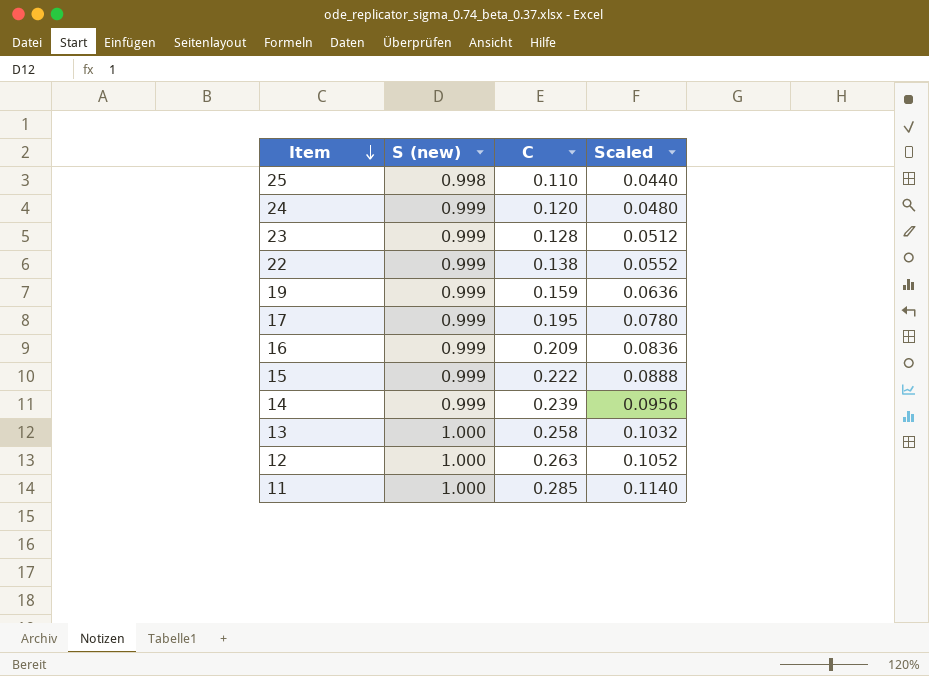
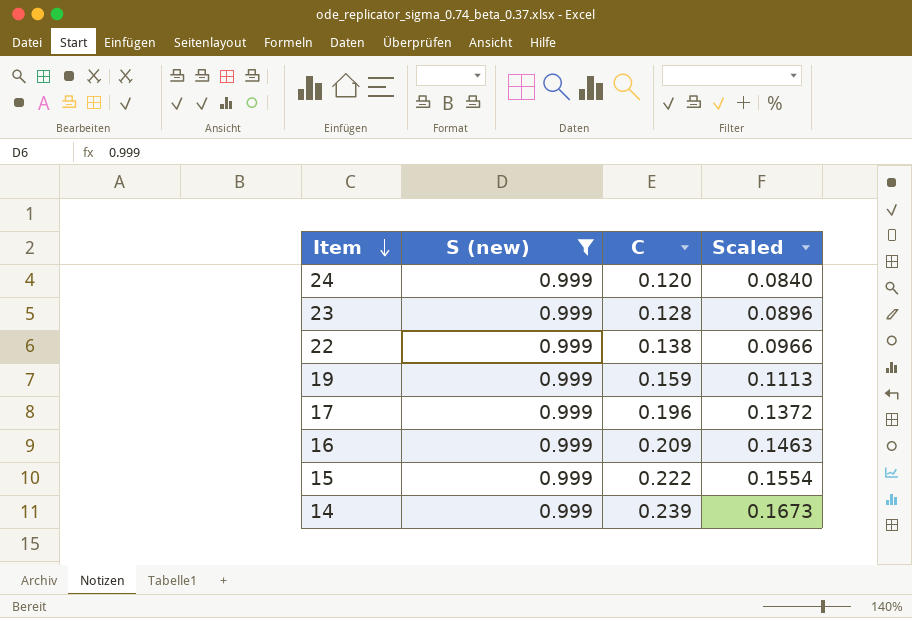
filter: none -> S (new) = 0.999
column Scaled | formula: [C] * 0.4 -> [C] * 0.7
17 | C: 0.195 -> 0.196

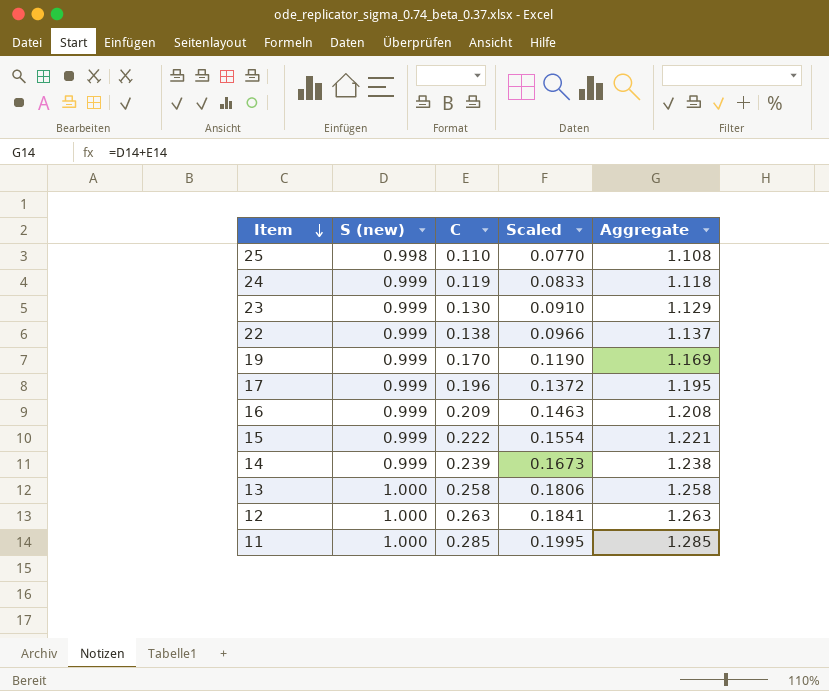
filter: S (new) = 0.999 -> none
column Aggregate | formula: none -> [S (new)] + [C]
24 | C: 0.120 -> 0.119
24 | Scaled: 0.0840 -> 0.0833
23 | C: 0.128 -> 0.130
23 | Scaled: 0.0896 -> 0.0910
19 | C: 0.159 -> 0.170
19 | Scaled: 0.1113 -> 0.1190

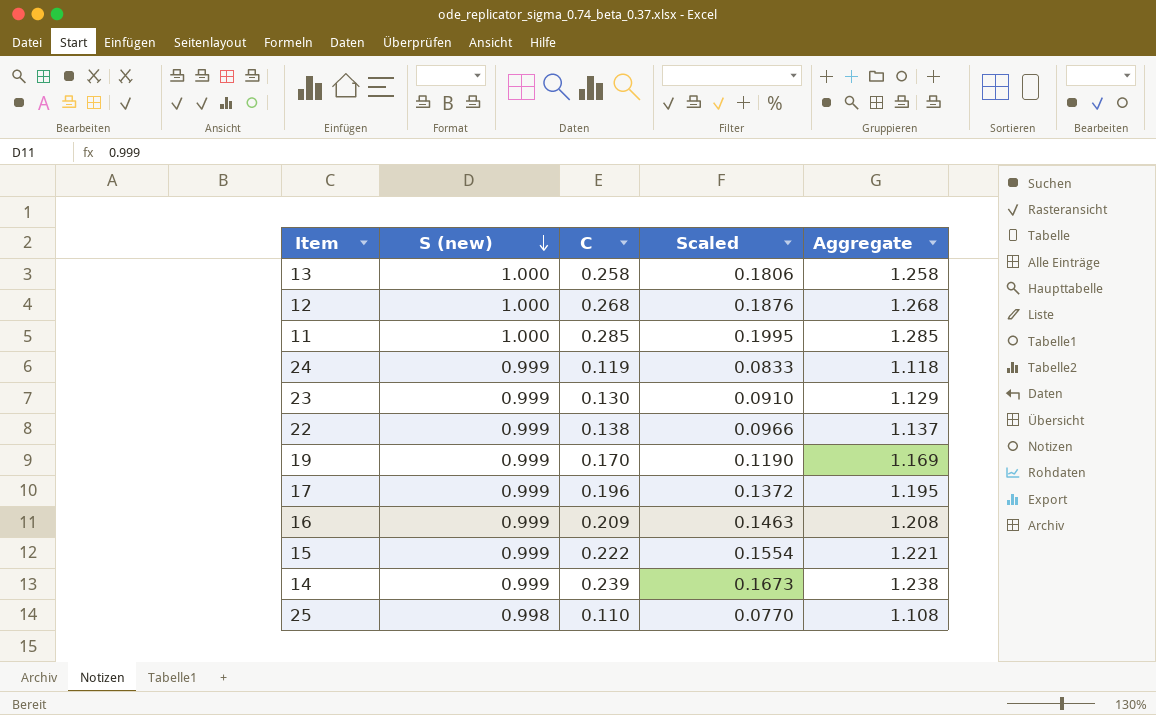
row order: Item descending -> S (new) descending
12 | C: 0.263 -> 0.268
12 | Scaled: 0.1841 -> 0.1876
12 | Aggregate: 1.263 -> 1.268

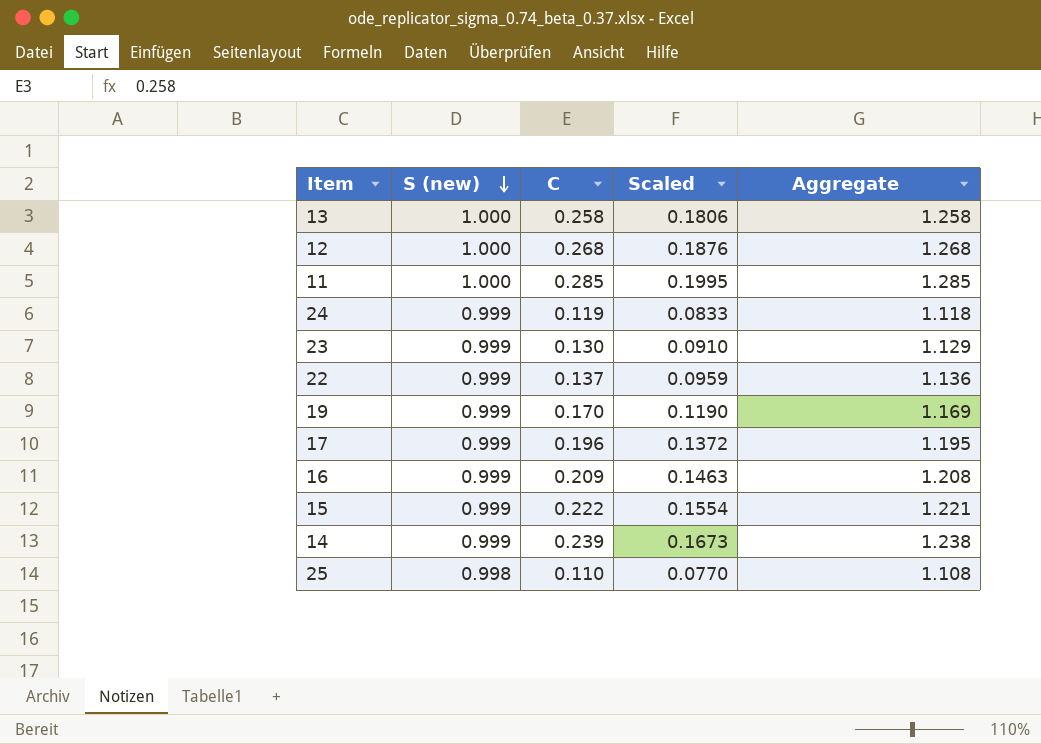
22 | C: 0.138 -> 0.137
22 | Scaled: 0.0966 -> 0.0959
22 | Aggregate: 1.137 -> 1.136

